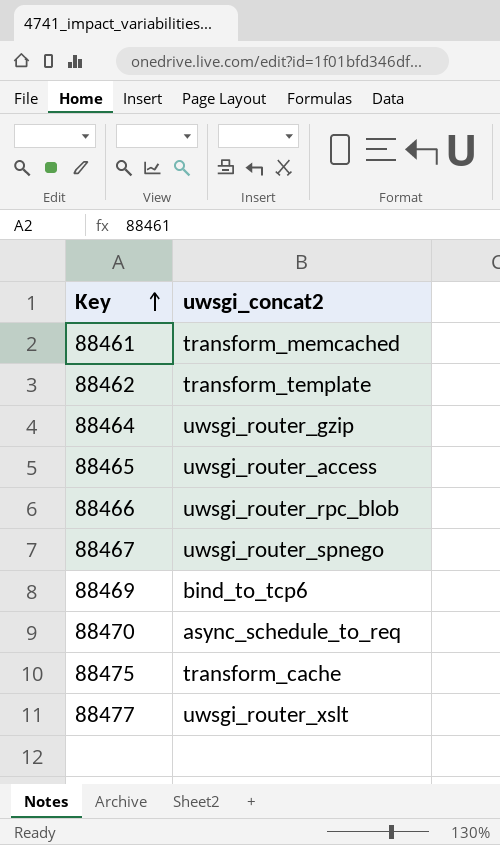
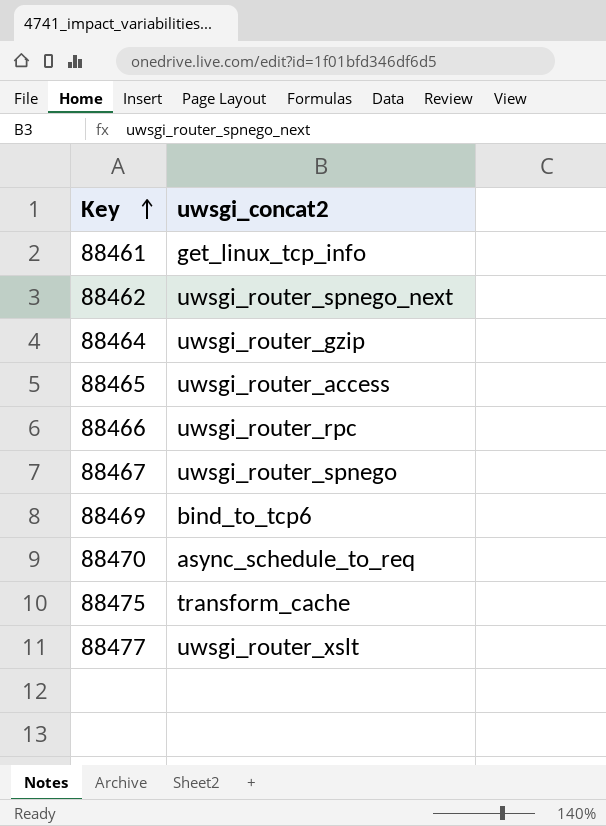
88461 | uwsgi_concat2: transform_memcached -> get_linux_tcp_info
88462 | uwsgi_concat2: transform_template -> uwsgi_router_spnego_next
88466 | uwsgi_concat2: uwsgi_router_rpc_blob -> uwsgi_router_rpc

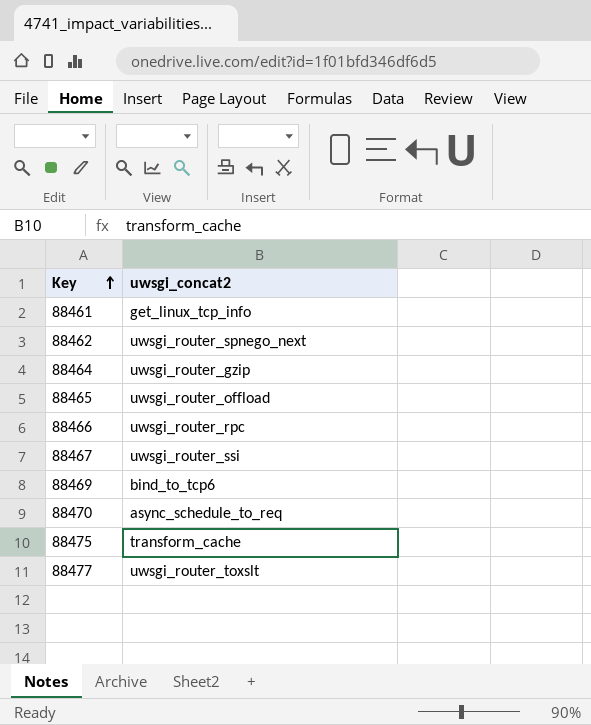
88465 | uwsgi_concat2: uwsgi_router_access -> uwsgi_router_offload
88467 | uwsgi_concat2: uwsgi_router_spnego -> uwsgi_router_ssi
88477 | uwsgi_concat2: uwsgi_router_xslt -> uwsgi_router_toxslt

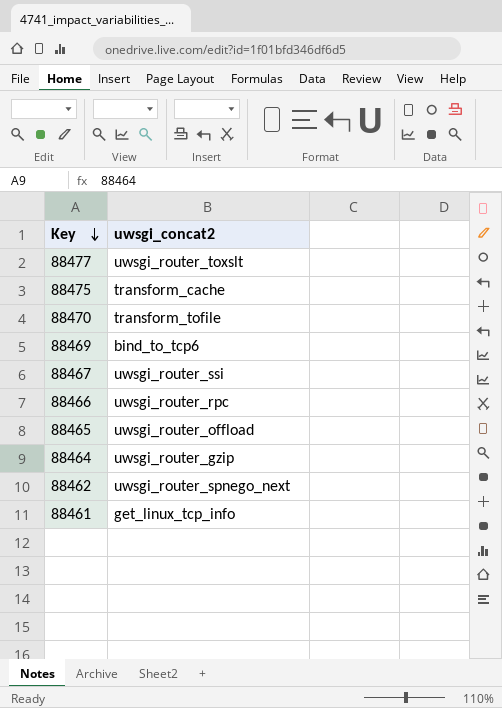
row order: Key ascending -> Key descending
88470 | uwsgi_concat2: async_schedule_to_req -> transform_tofile

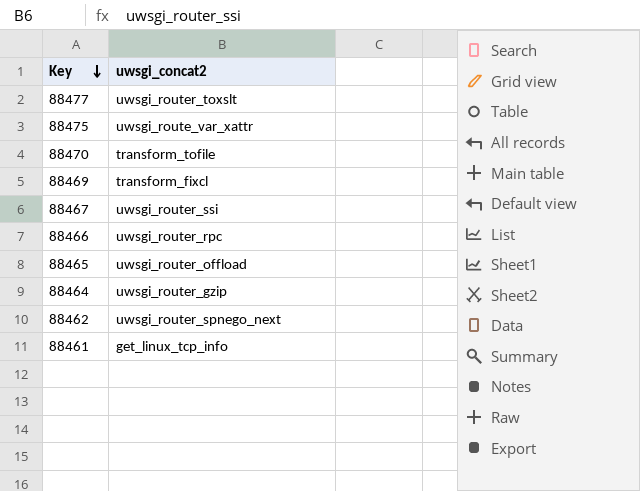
88475 | uwsgi_concat2: transform_cache -> uwsgi_route_var_xattr
88469 | uwsgi_concat2: bind_to_tcp6 -> transform_fixcl

